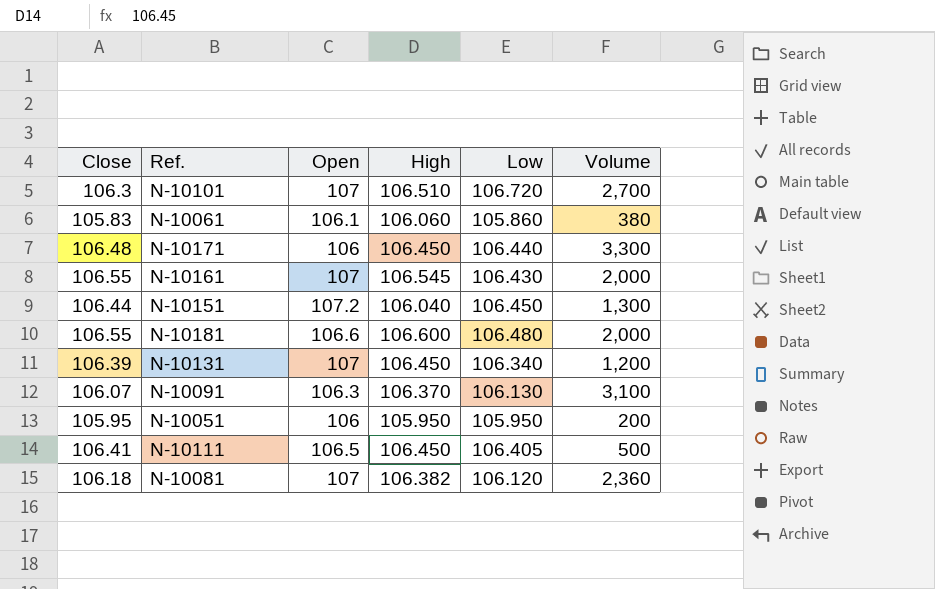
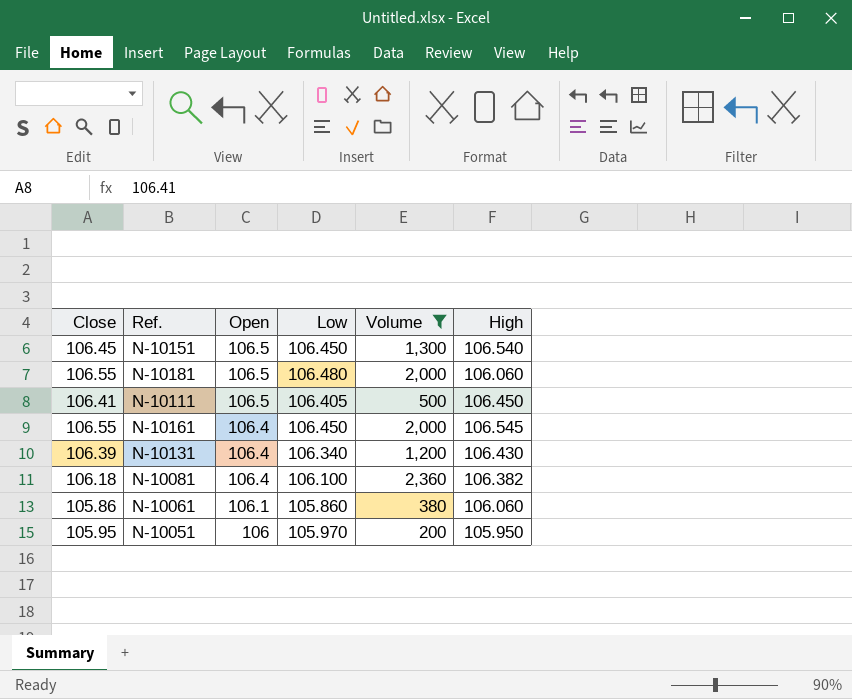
filter: none -> Volume <= 2,360
row order: none -> Open descending
column High | position: 4 -> 6
N-10151 | Close: 106.44 -> 106.45
N-10151 | Open: 107.2 -> 106.5
N-10151 | High: 106.040 -> 106.540
N-10181 | Open: 106.6 -> 106.5
N-10181 | High: 106.600 -> 106.060
N-10161 | Open: 107 -> 106.4
N-10161 | Low: 106.430 -> 106.450
N-10131 | Open: 107 -> 106.4
N-10131 | High: 106.450 -> 106.430
N-10081 | Open: 107 -> 106.4
N-10081 | Low: 106.120 -> 106.100
N-10061 | Close: 105.83 -> 105.86
N-10051 | Low: 105.950 -> 105.970

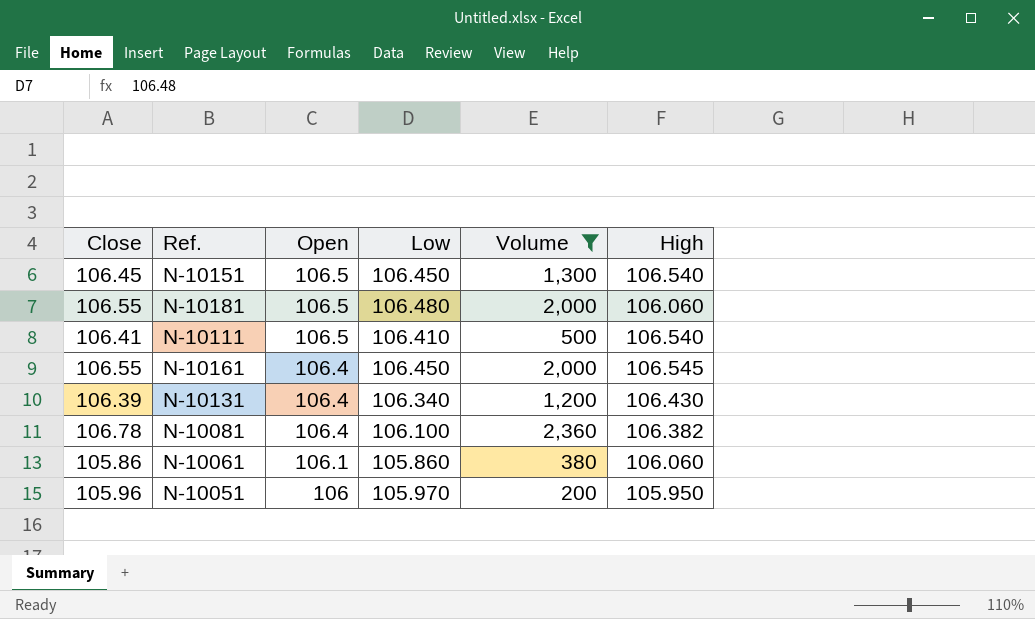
N-10111 | Low: 106.405 -> 106.410
N-10111 | High: 106.450 -> 106.540
N-10081 | Close: 106.18 -> 106.78
N-10051 | Close: 105.95 -> 105.96

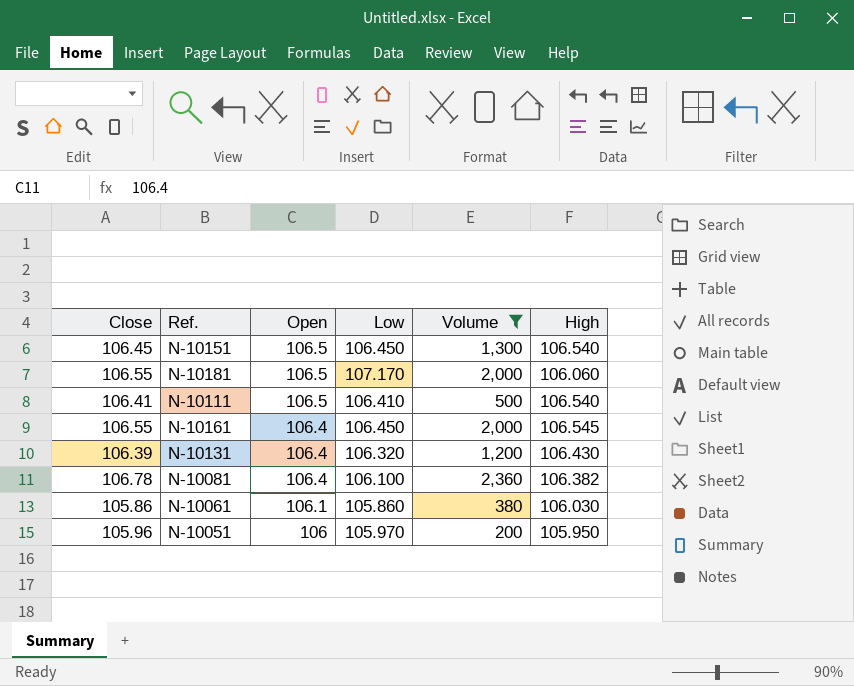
N-10181 | Low: 106.480 -> 107.170
N-10131 | Low: 106.340 -> 106.320
N-10061 | High: 106.060 -> 106.030

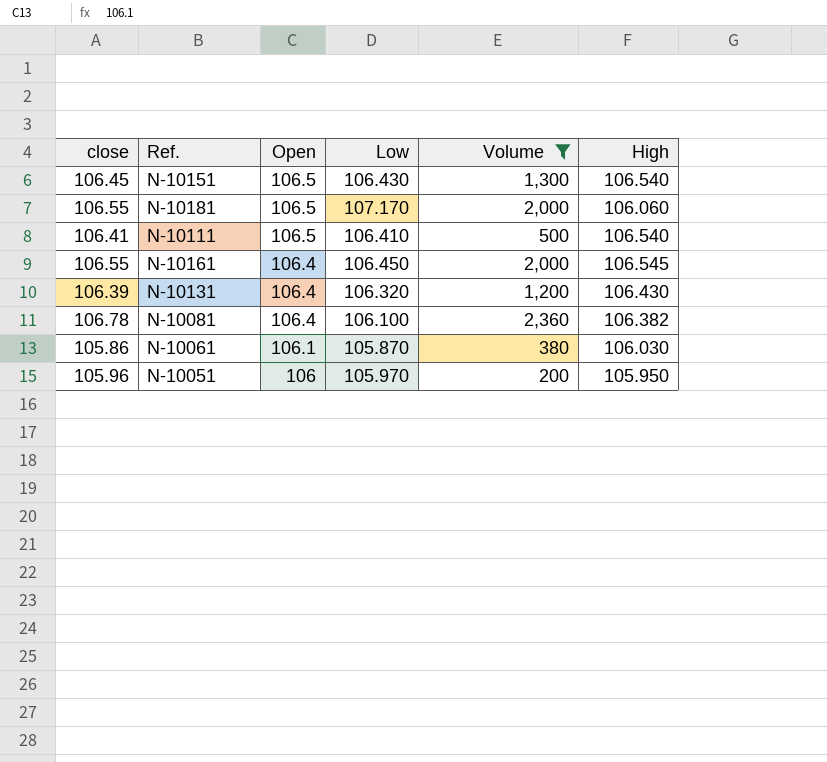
column name: Close -> close
N-10151 | Low: 106.450 -> 106.430
N-10061 | Low: 105.860 -> 105.870

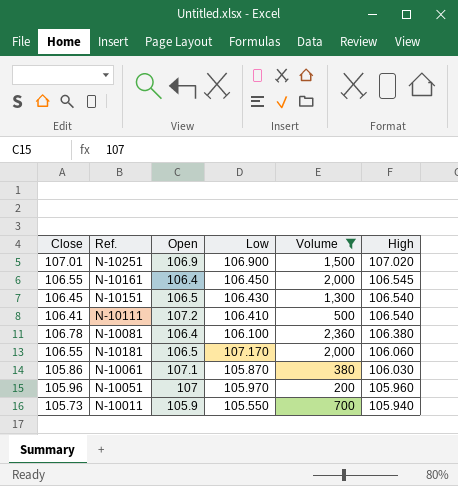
row order: Open descending -> High descending
column name: close -> Close
row N-10131: 106.39 | 106.4 | 106.320 | 1,200 | 106.430 -> none
row N-10251: none -> 107.01 | 106.9 | 106.900 | 1,500 | 107.020
N-10111 | Open: 106.5 -> 107.2
N-10081 | High: 106.382 -> 106.380
N-10061 | Open: 106.1 -> 107.1
N-10051 | Open: 106 -> 107
N-10051 | High: 105.950 -> 105.960
row N-10011: none -> 105.73 | 105.9 | 105.550 | 700 | 105.940

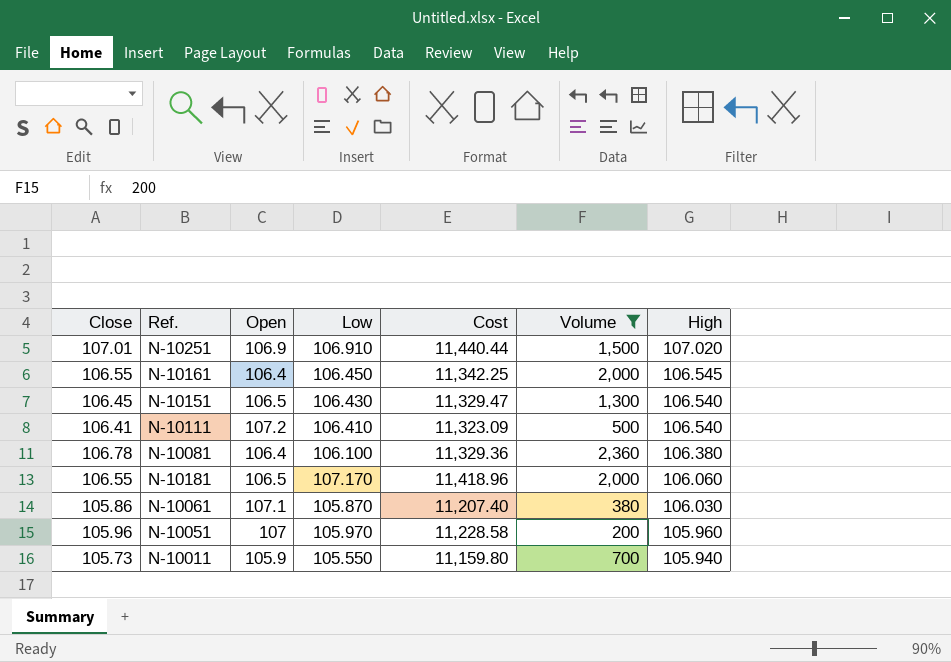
column Cost | formula: none -> [Close] * [Low]
N-10251 | Low: 106.900 -> 106.910

